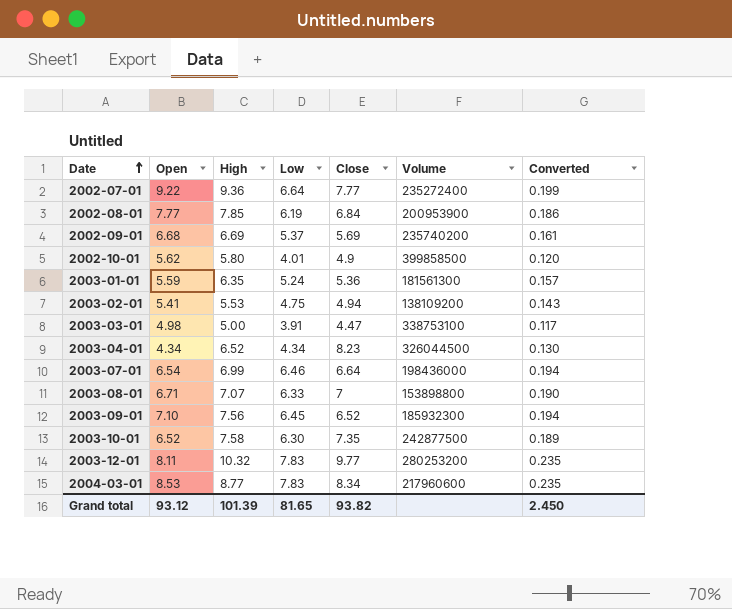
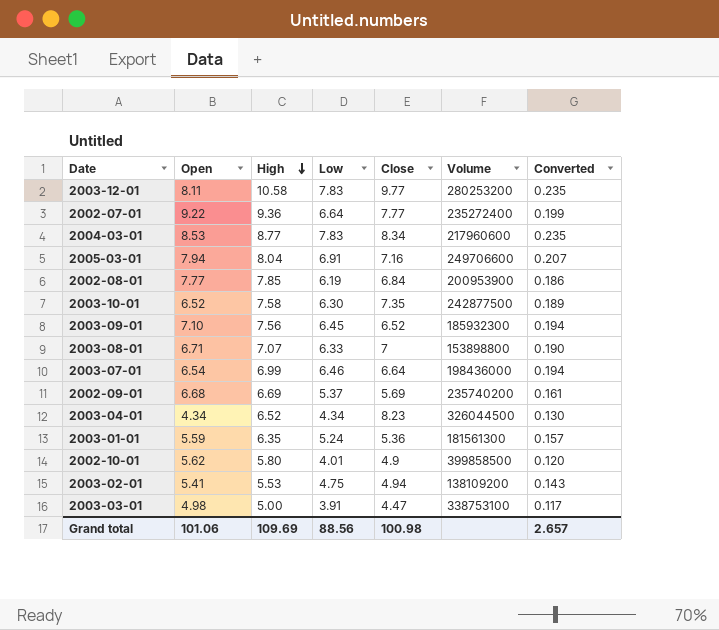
row order: Date ascending -> High descending
2003-12-01 | High: 10.32 -> 10.58
row 2005-03-01: none -> 7.94 | 8.04 | 6.91 | 7.16 | 249706600 | 0.207
Grand total | Open: 93.12 -> 101.06
Grand total | High: 101.39 -> 109.69
Grand total | Low: 81.65 -> 88.56
Grand total | Close: 93.82 -> 100.98
Grand total | Converted: 2.450 -> 2.657

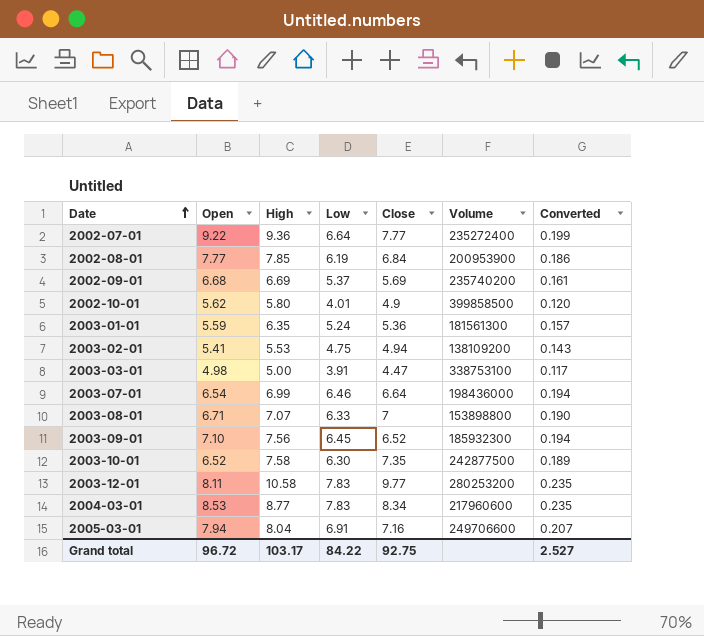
row order: High descending -> Date ascending
row 2003-04-01: 4.34 | 6.52 | 4.34 | 8.23 | 326044500 | 0.130 -> none
Grand total | Open: 101.06 -> 96.72
Grand total | High: 109.69 -> 103.17
Grand total | Low: 88.56 -> 84.22
Grand total | Close: 100.98 -> 92.75
Grand total | Converted: 2.657 -> 2.527

